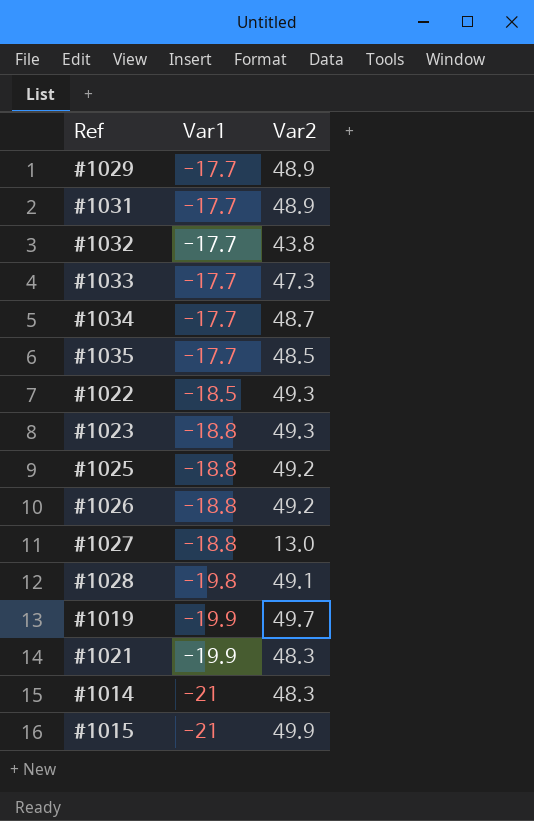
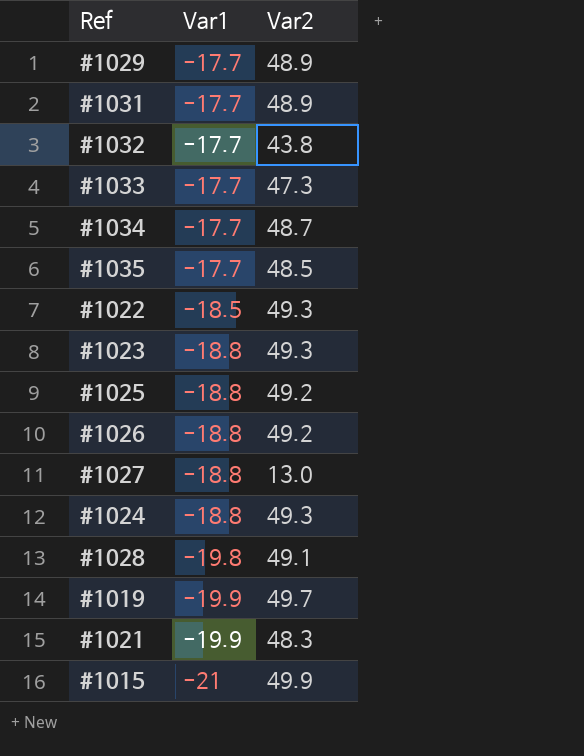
row #1014: -21 | 48.3 -> none
row #1024: none -> -18.8 | 49.3

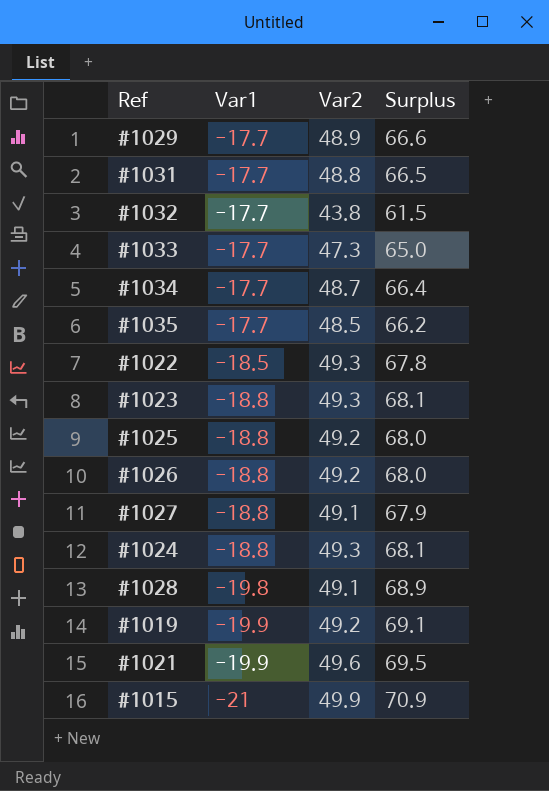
column Surplus | formula: none -> [Var2] - [Var1]
#1031 | Var2: 48.9 -> 48.8
#1027 | Var2: 13.0 -> 49.1
#1019 | Var2: 49.7 -> 49.2
#1021 | Var2: 48.3 -> 49.6

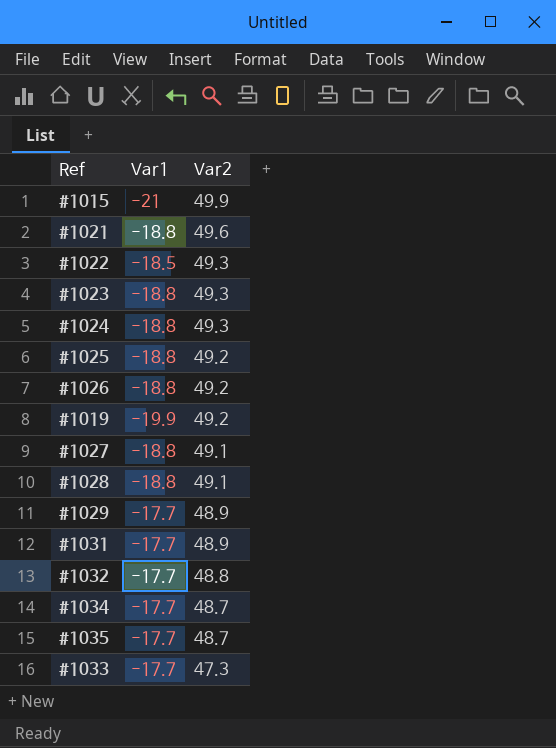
row order: Var1 descending -> Var2 descending
column Surplus | formula: [Var2] - [Var1] -> none
#1021 | Var1: -19.9 -> -18.8
#1028 | Var1: -19.8 -> -18.8
#1031 | Var2: 48.8 -> 48.9
#1032 | Var2: 43.8 -> 48.8
#1035 | Var2: 48.5 -> 48.7

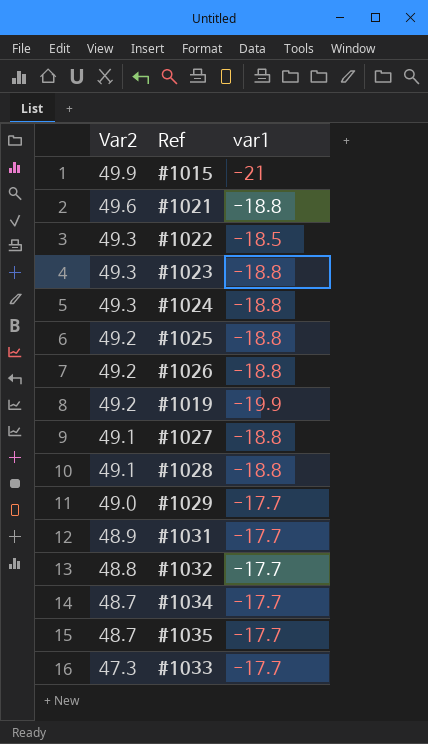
column Var2 | position: 3 -> 1
column name: Var1 -> var1
#1029 | Var2: 48.9 -> 49.0

